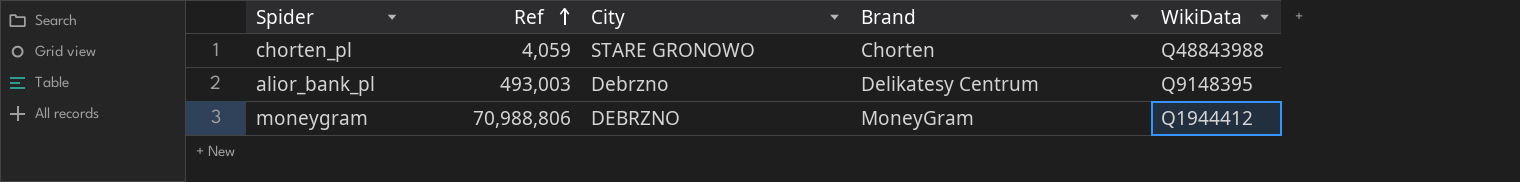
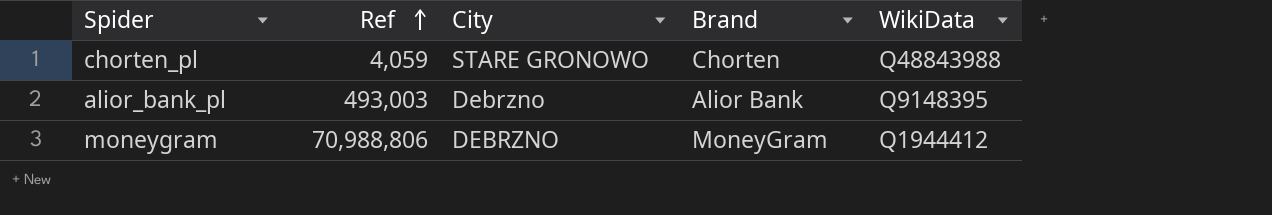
alior_bank_pl | Brand: Delikatesy Centrum -> Alior Bank

